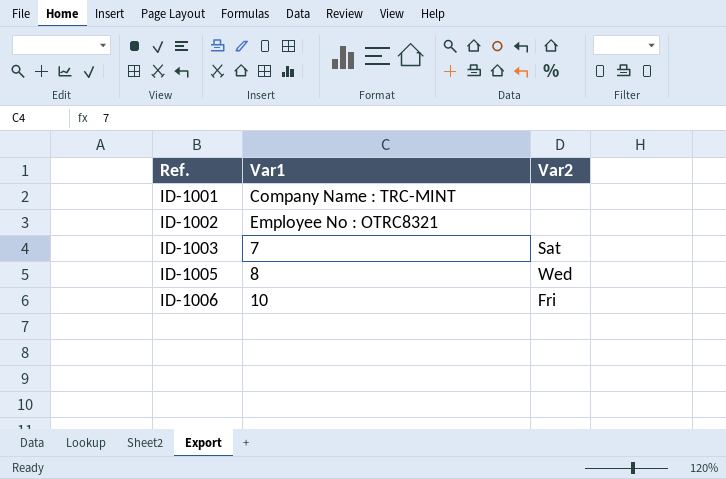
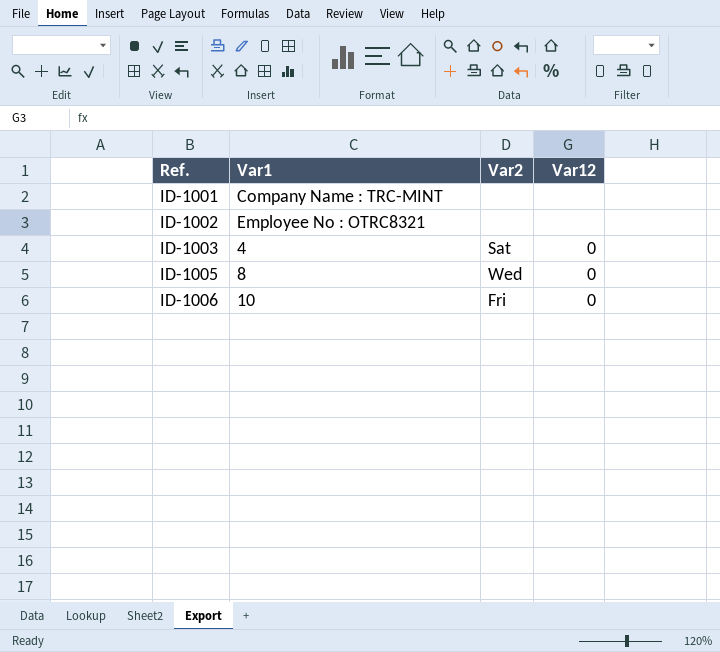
column Var12 | position: none -> 4
ID-1003 | Var1: 7 -> 4

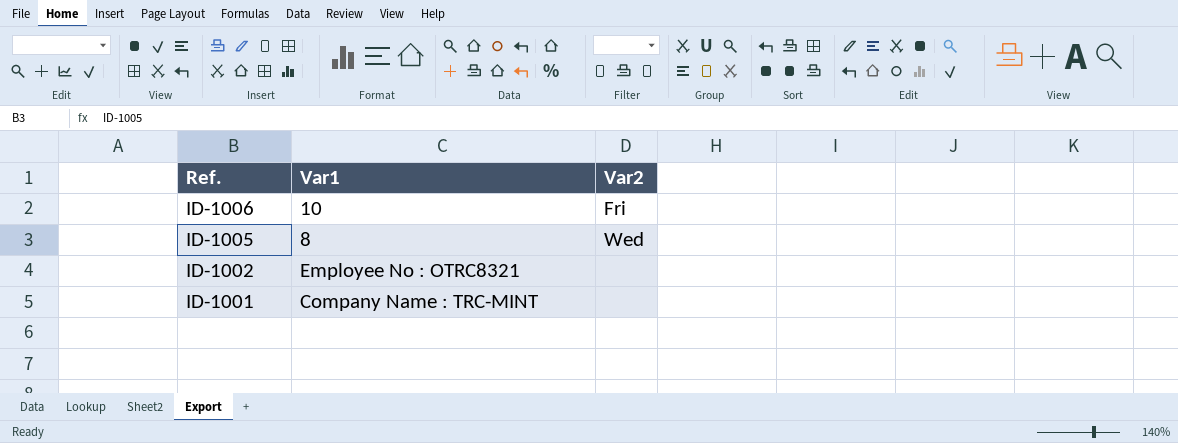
row order: Ref. ascending -> Ref. descending
column Var12 | position: 4 -> none
row ID-1003: 4 | Sat | 0 -> none

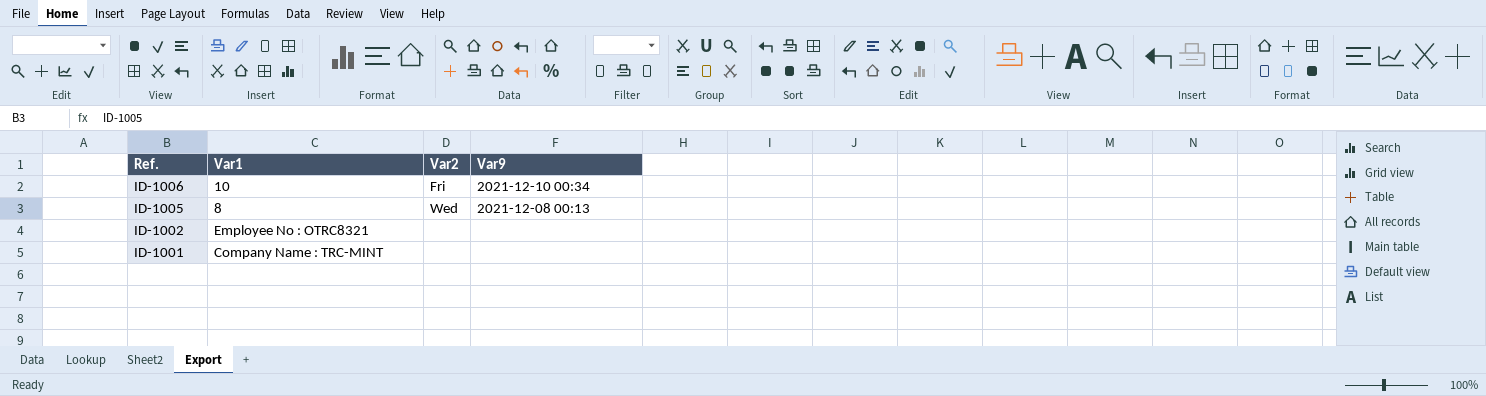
column Var9 | position: none -> 4

